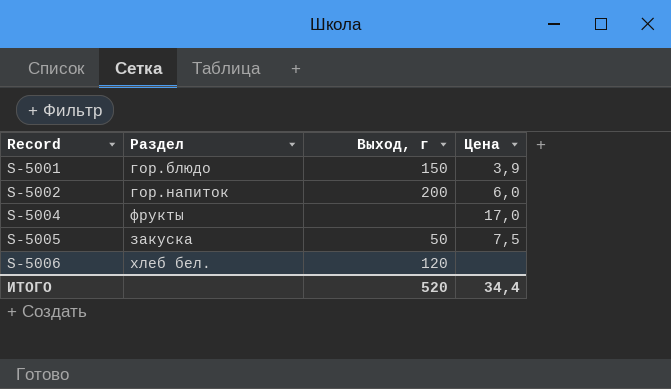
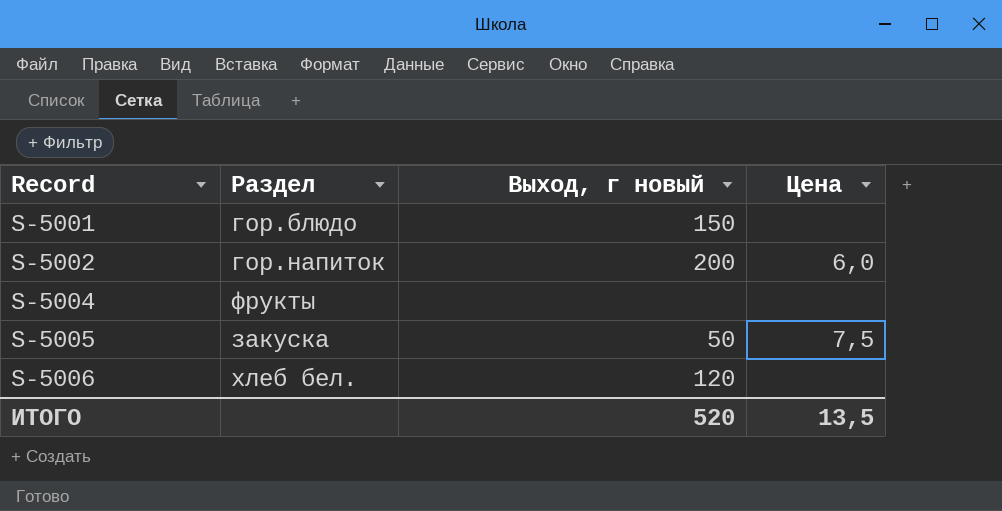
column name: Выход, г -> Выход, г новый
S-5001 | Цена: 3,9 -> none
S-5004 | Цена: 17,0 -> none
ИТОГО | Цена: 34,4 -> 13,5

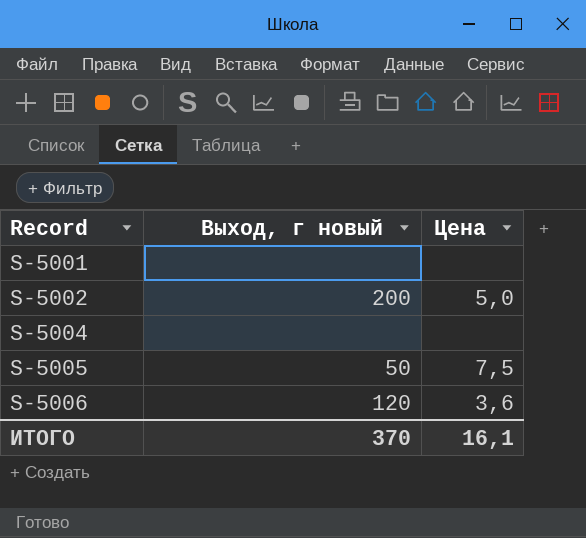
column Раздел | position: 2 -> none
S-5001 | Выход, г новый: 150 -> none
S-5002 | Цена: 6,0 -> 5,0
S-5006 | Цена: none -> 3,6
ИТОГО | Выход, г новый: 520 -> 370
ИТОГО | Цена: 13,5 -> 16,1

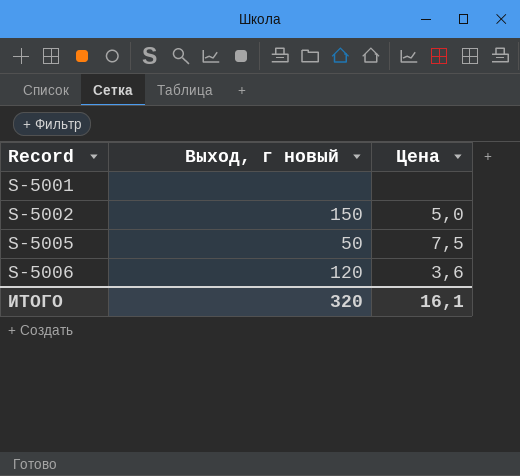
row S-5004: none | none -> none
S-5002 | Выход, г новый: 200 -> 150
ИТОГО | Выход, г новый: 370 -> 320

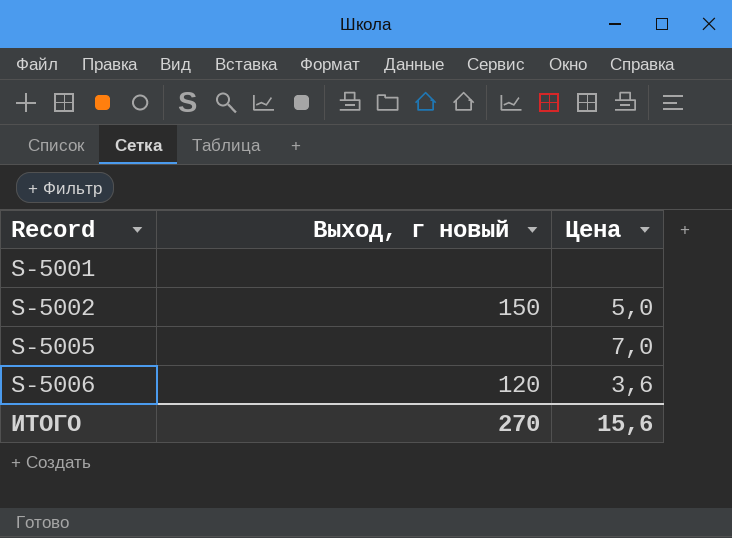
S-5005 | Выход, г новый: 50 -> none
S-5005 | Цена: 7,5 -> 7,0
ИТОГО | Выход, г новый: 320 -> 270
ИТОГО | Цена: 16,1 -> 15,6

